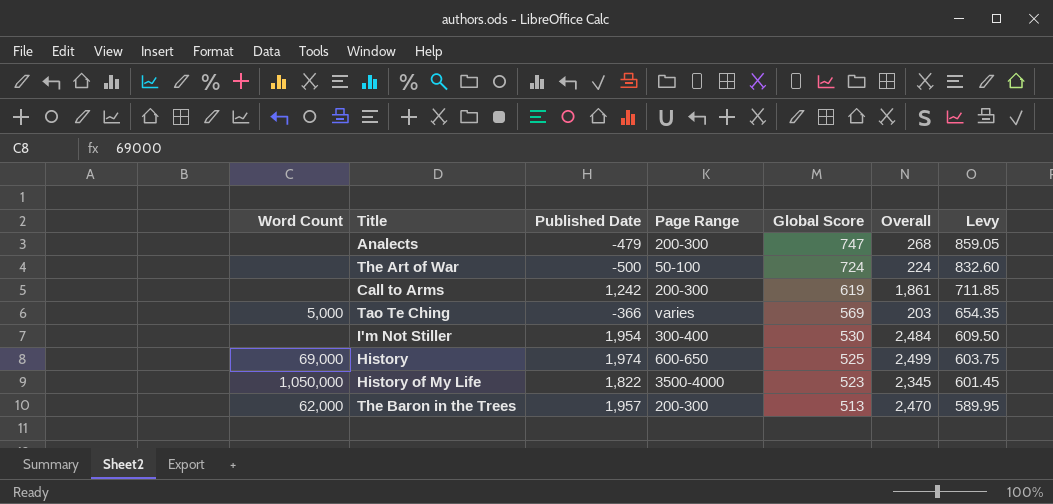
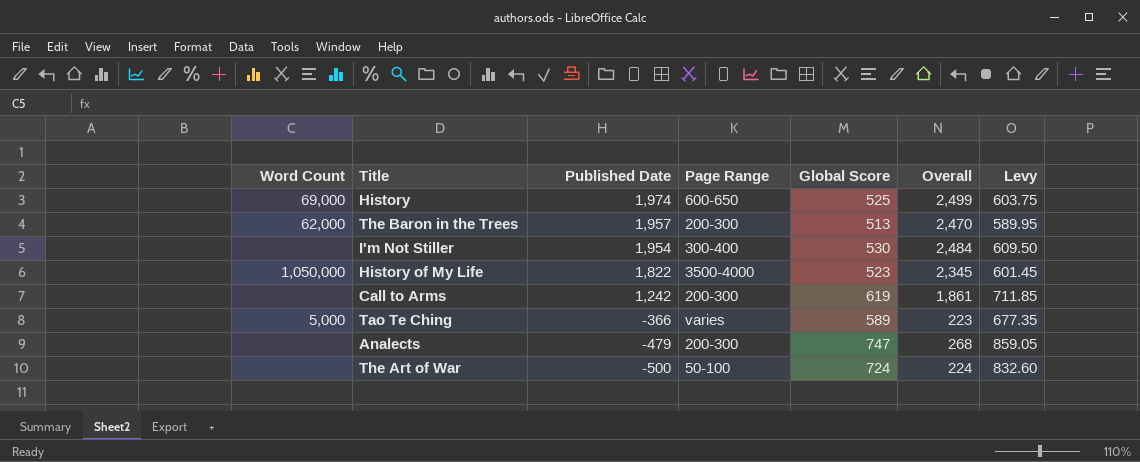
row order: Global Score descending -> Published Date descending
Tao Te Ching | Global Score: 569 -> 589
Tao Te Ching | Overall: 203 -> 223
Tao Te Ching | Levy: 654.35 -> 677.35

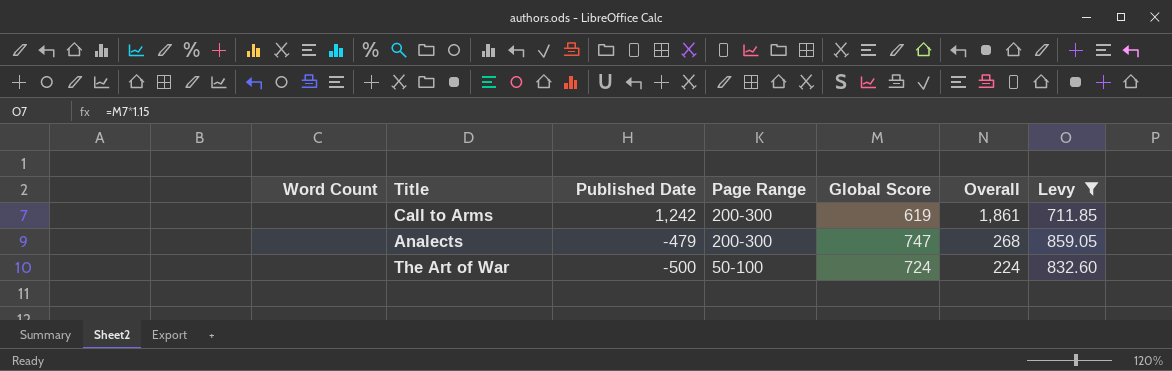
filter: none -> Levy >= 711.85

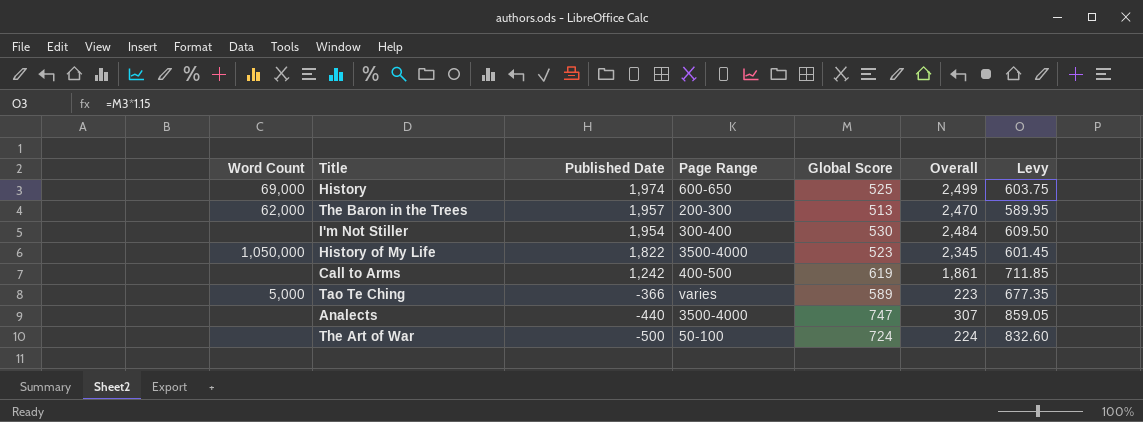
filter: Levy >= 711.85 -> none
Call to Arms | Page Range: 200-300 -> 400-500
Analects | Published Date: -479 -> -440
Analects | Page Range: 200-300 -> 3500-4000
Analects | Overall: 268 -> 307

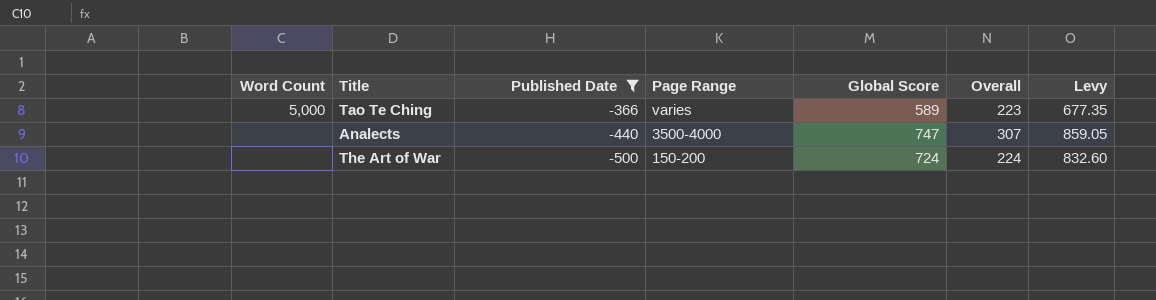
filter: none -> Published Date <= -366
The Art of War | Page Range: 50-100 -> 150-200

